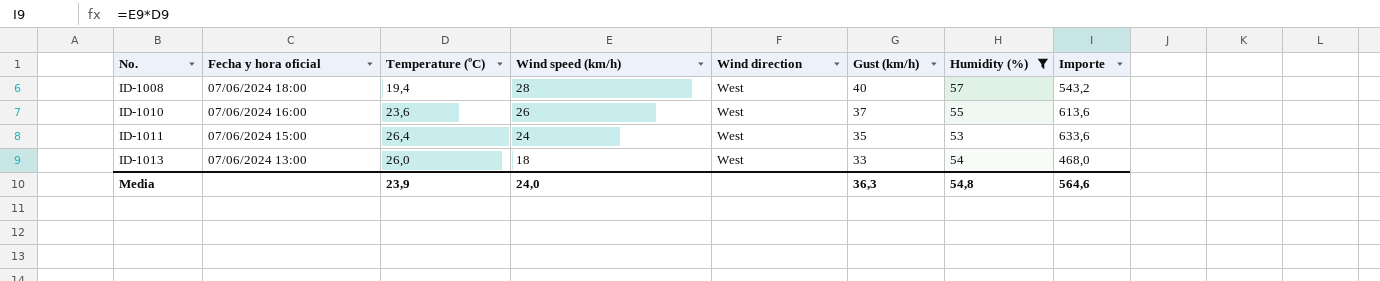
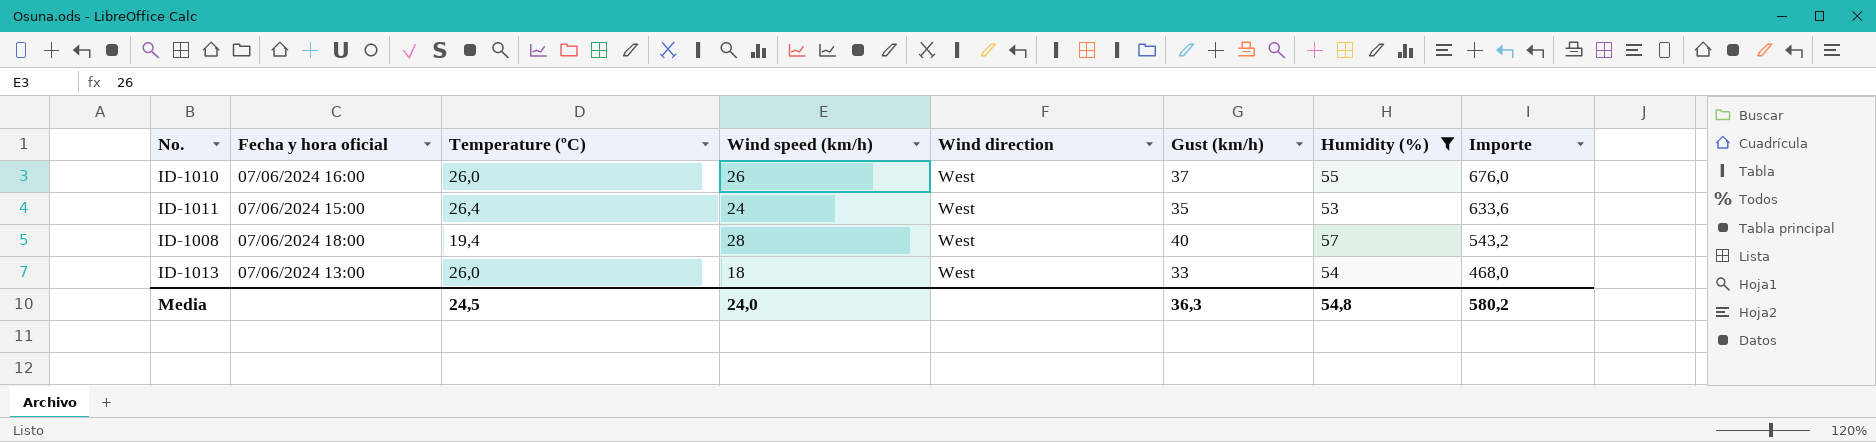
row order: No. ascending -> Importe descending
ID-1010 | Temperature (ºC): 23,6 -> 26,0
ID-1010 | Importe: 613,6 -> 676,0
Media | Temperature (ºC): 23,9 -> 24,5
Media | Importe: 564,6 -> 580,2

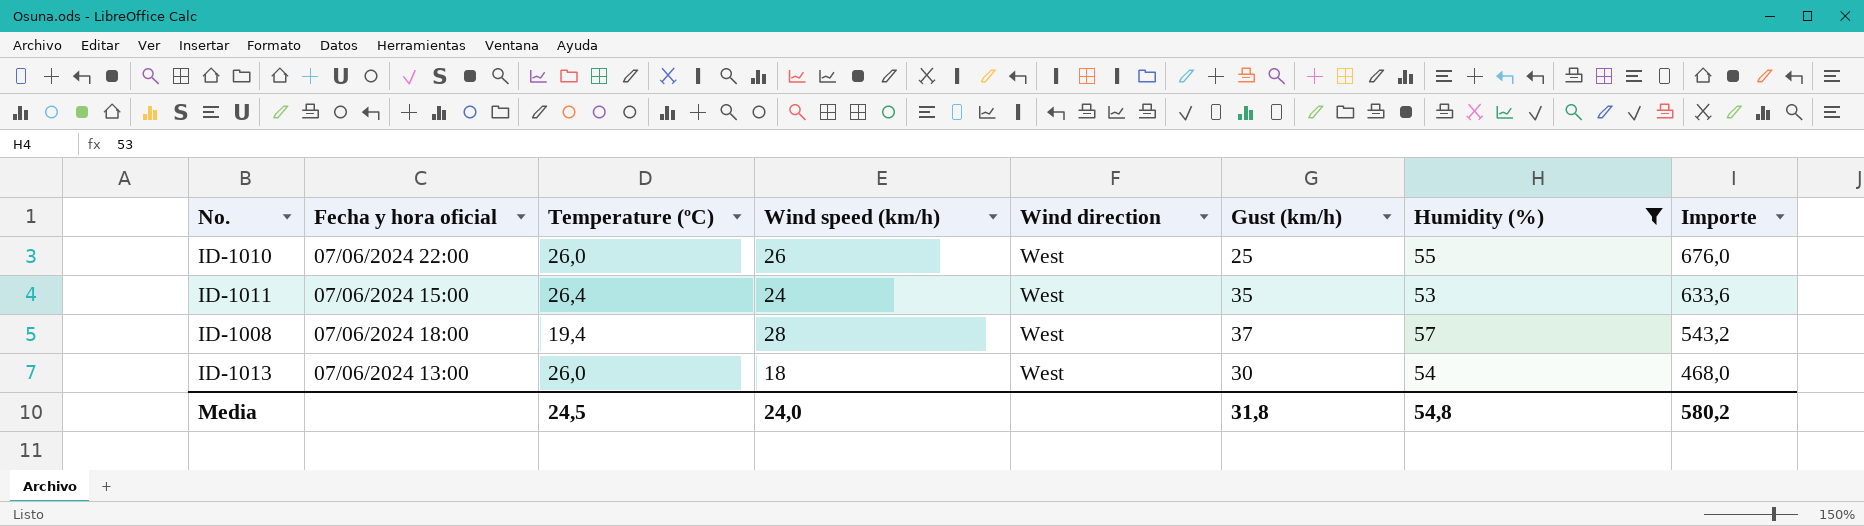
ID-1010 | Fecha y hora oficial: 07/06/2024 16:00 -> 07/06/2024 22:00
ID-1010 | Gust (km/h): 37 -> 25
ID-1008 | Gust (km/h): 40 -> 37
ID-1013 | Gust (km/h): 33 -> 30
Media | Gust (km/h): 36,3 -> 31,8

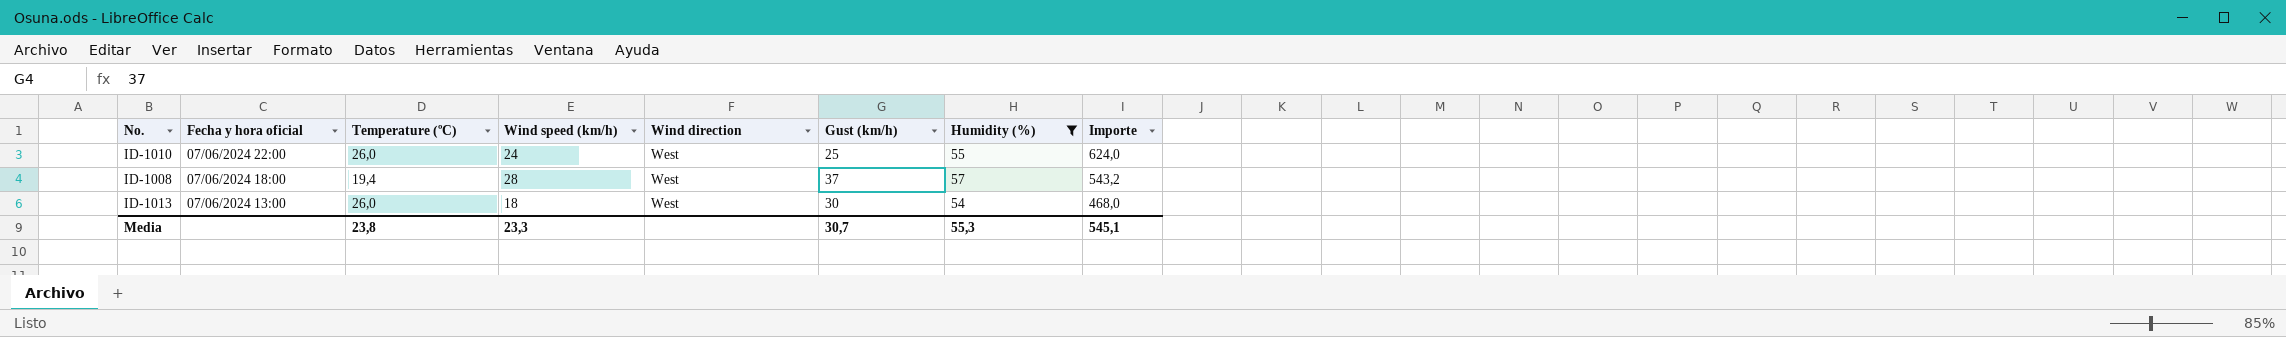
row ID-1011: 07/06/2024 15:00 | 26,4 | 24 | West | 35 | 53 | 633,6 -> none
ID-1010 | Wind speed (km/h): 26 -> 24
ID-1010 | Importe: 676,0 -> 624,0
Media | Temperature (ºC): 24,5 -> 23,8
Media | Wind speed (km/h): 24,0 -> 23,3
Media | Gust (km/h): 31,8 -> 30,7
Media | Humidity (%): 54,8 -> 55,3
Media | Importe: 580,2 -> 545,1

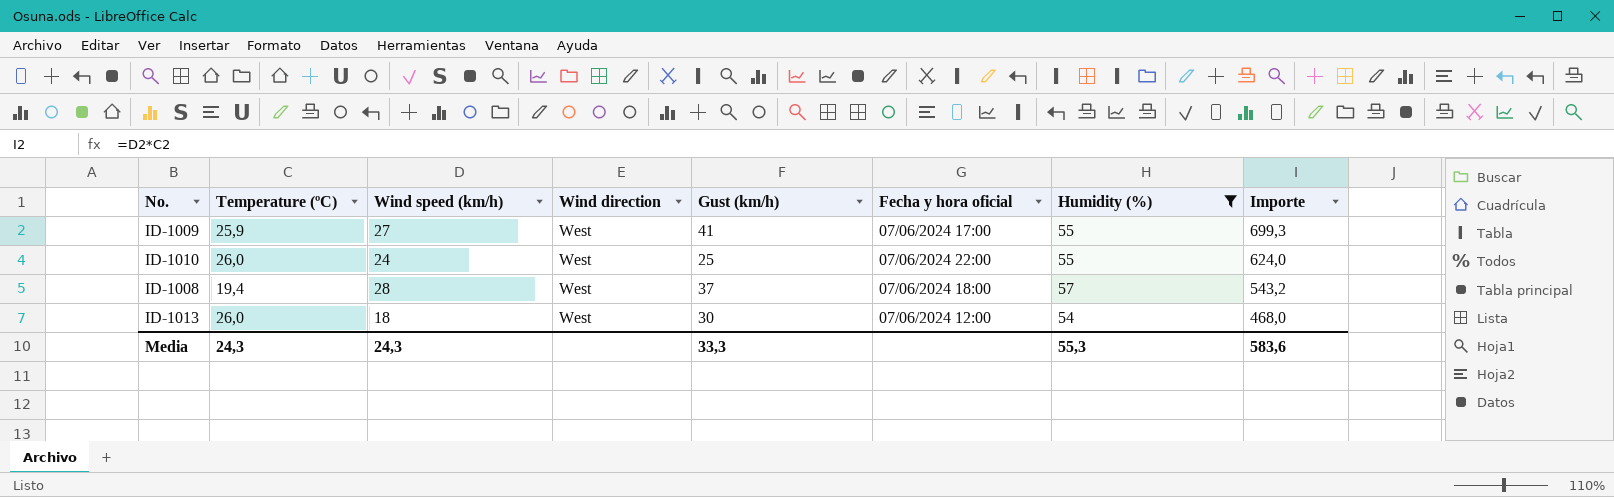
column Fecha y hora oficial | position: 2 -> 6
row ID-1009: none -> 25,9 | 27 | West | 41 | 07/06/2024 17:00 | 55 | 699,3
ID-1013 | Fecha y hora oficial: 07/06/2024 13:00 -> 07/06/2024 12:00
Media | Temperature (ºC): 23,8 -> 24,3
Media | Wind speed (km/h): 23,3 -> 24,3
Media | Gust (km/h): 30,7 -> 33,3
Media | Importe: 545,1 -> 583,6

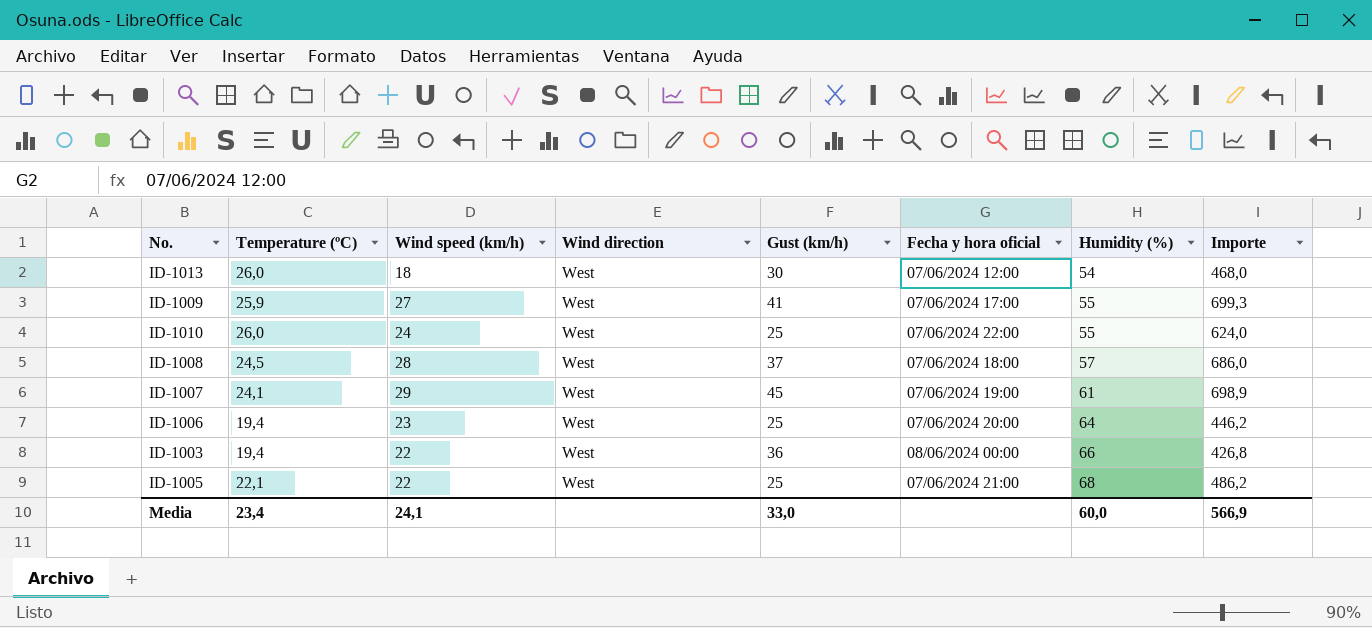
filter: Humidity (%) <= 57 -> none
row order: Importe descending -> Humidity (%) ascending
ID-1008 | Temperature (ºC): 19,4 -> 24,5
ID-1008 | Importe: 543,2 -> 686,0
Media | Temperature (ºC): 24,3 -> 23,4
Media | Wind speed (km/h): 24,3 -> 24,1
Media | Gust (km/h): 33,3 -> 33,0
Media | Humidity (%): 55,3 -> 60,0
Media | Importe: 583,6 -> 566,9

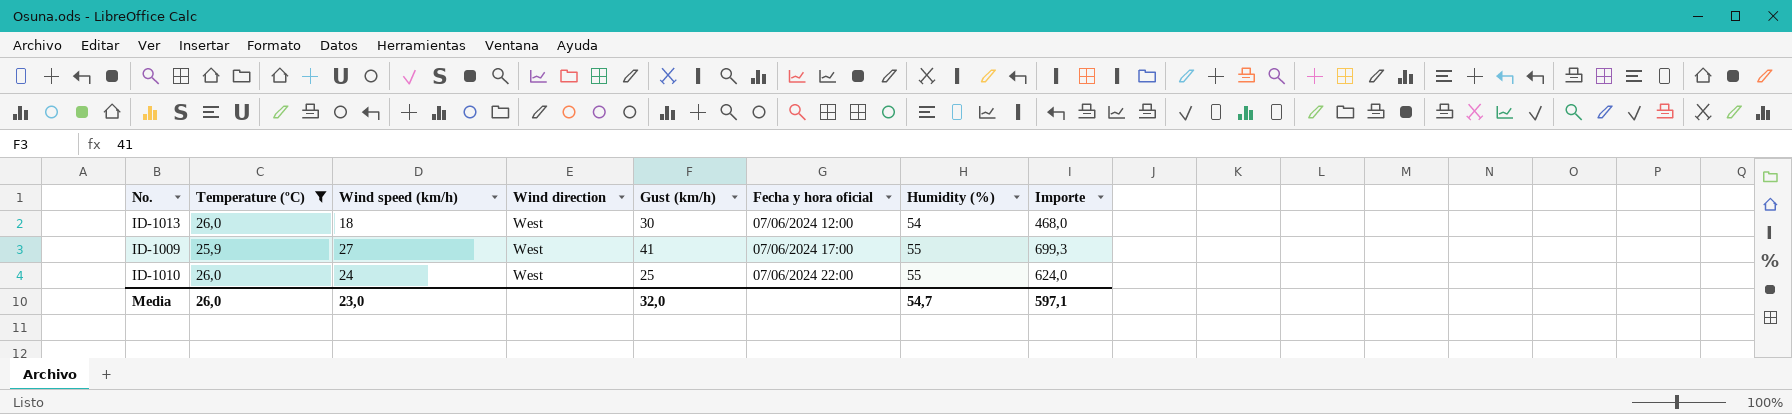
filter: none -> Temperature (ºC) >= 25,9
Media | Temperature (ºC): 23,4 -> 26,0
Media | Wind speed (km/h): 24,1 -> 23,0
Media | Gust (km/h): 33,0 -> 32,0
Media | Humidity (%): 60,0 -> 54,7
Media | Importe: 566,9 -> 597,1

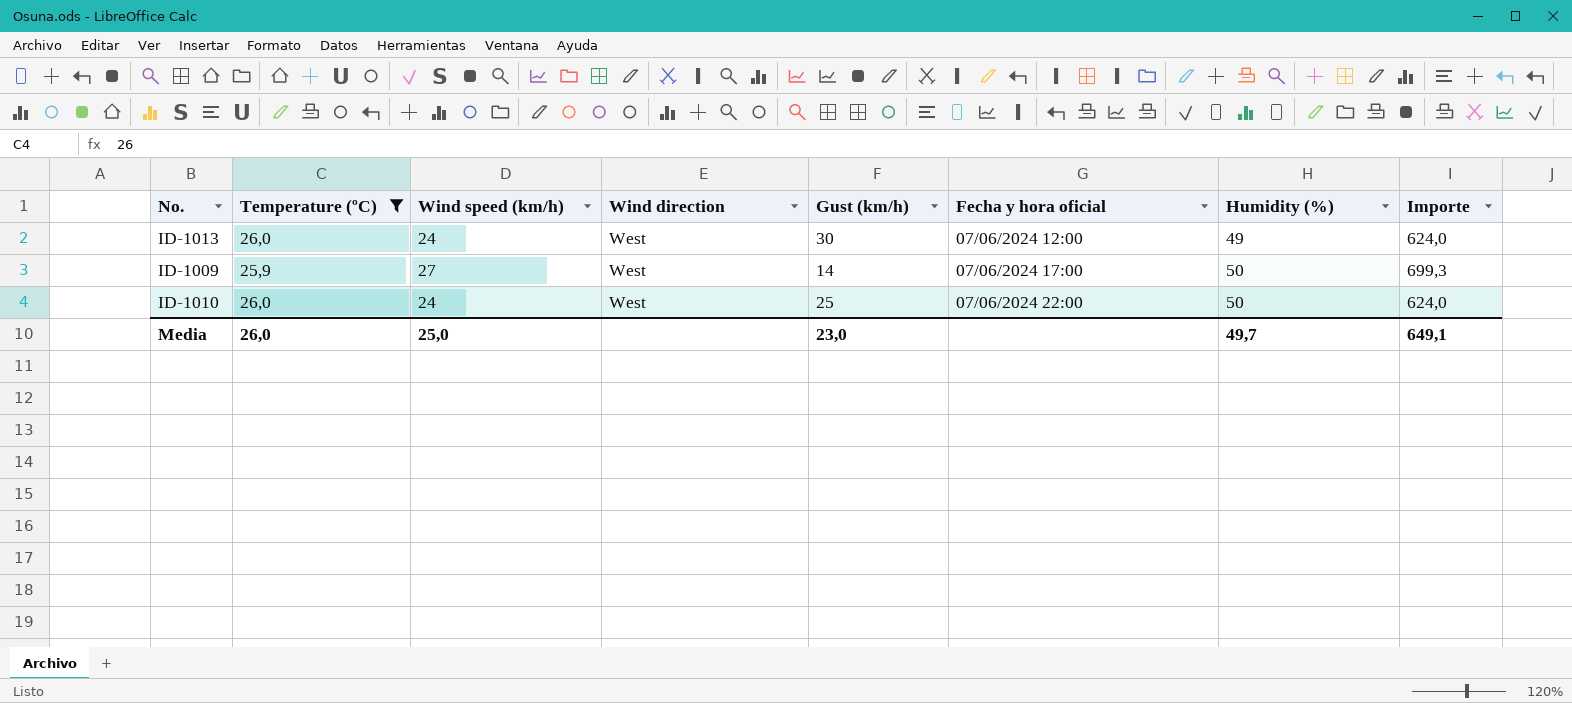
ID-1013 | Wind speed (km/h): 18 -> 24
ID-1013 | Humidity (%): 54 -> 49
ID-1013 | Importe: 468,0 -> 624,0
ID-1009 | Gust (km/h): 41 -> 14
ID-1009 | Humidity (%): 55 -> 50
ID-1010 | Humidity (%): 55 -> 50
Media | Wind speed (km/h): 23,0 -> 25,0
Media | Gust (km/h): 32,0 -> 23,0
Media | Humidity (%): 54,7 -> 49,7
Media | Importe: 597,1 -> 649,1

